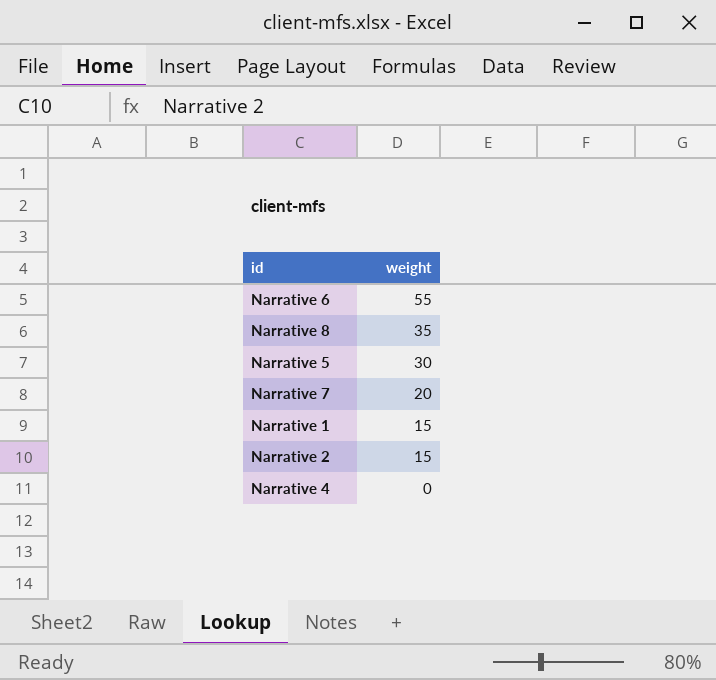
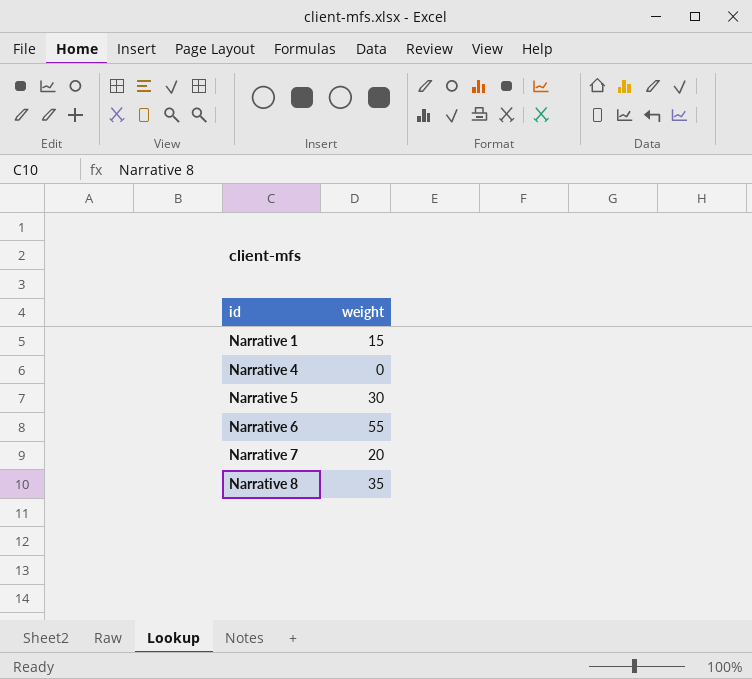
row order: weight descending -> id ascending
row Narrative 2: 15 -> none

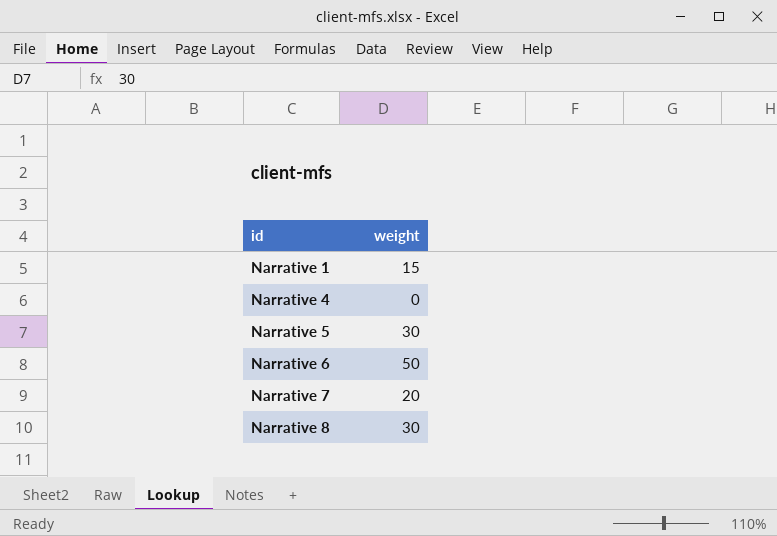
Narrative 6 | weight: 55 -> 50
Narrative 8 | weight: 35 -> 30

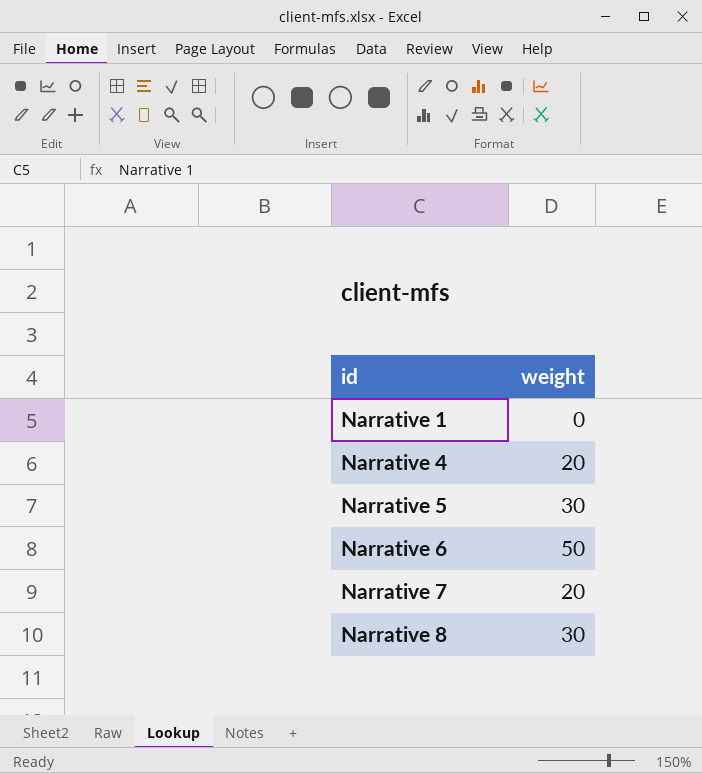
Narrative 1 | weight: 15 -> 0
Narrative 4 | weight: 0 -> 20

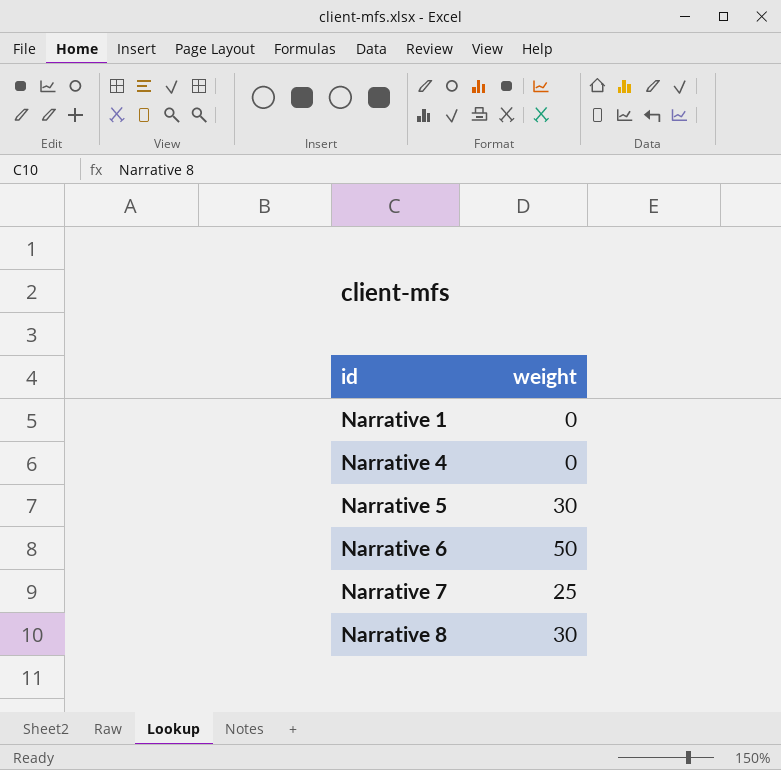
Narrative 4 | weight: 20 -> 0
Narrative 7 | weight: 20 -> 25

